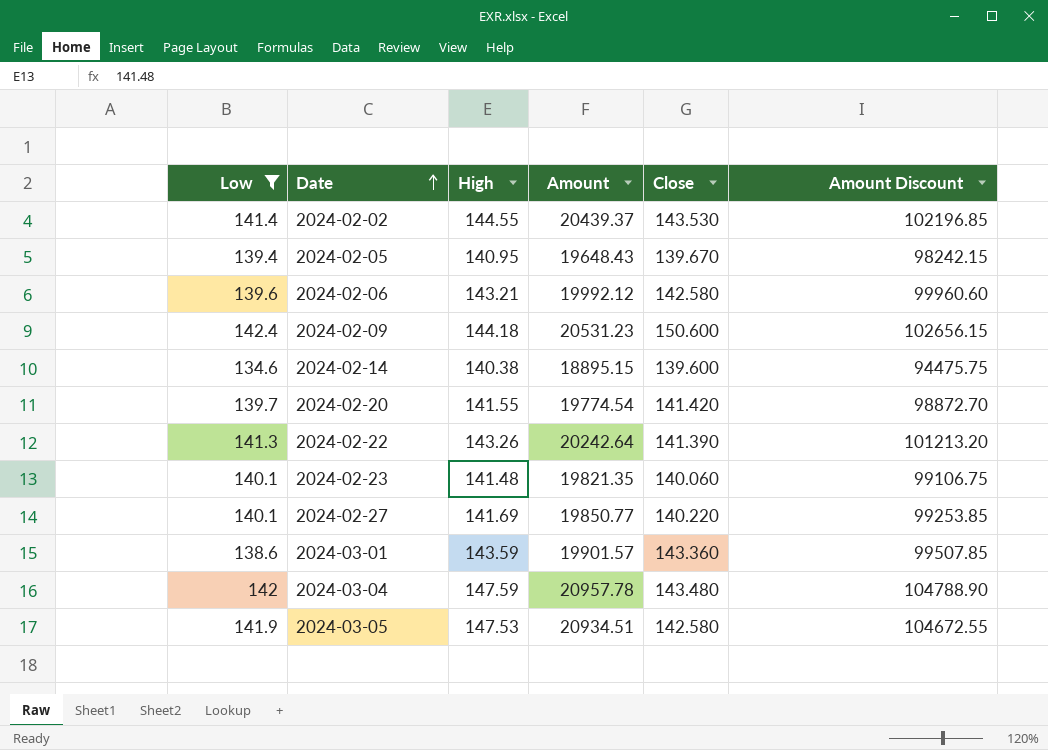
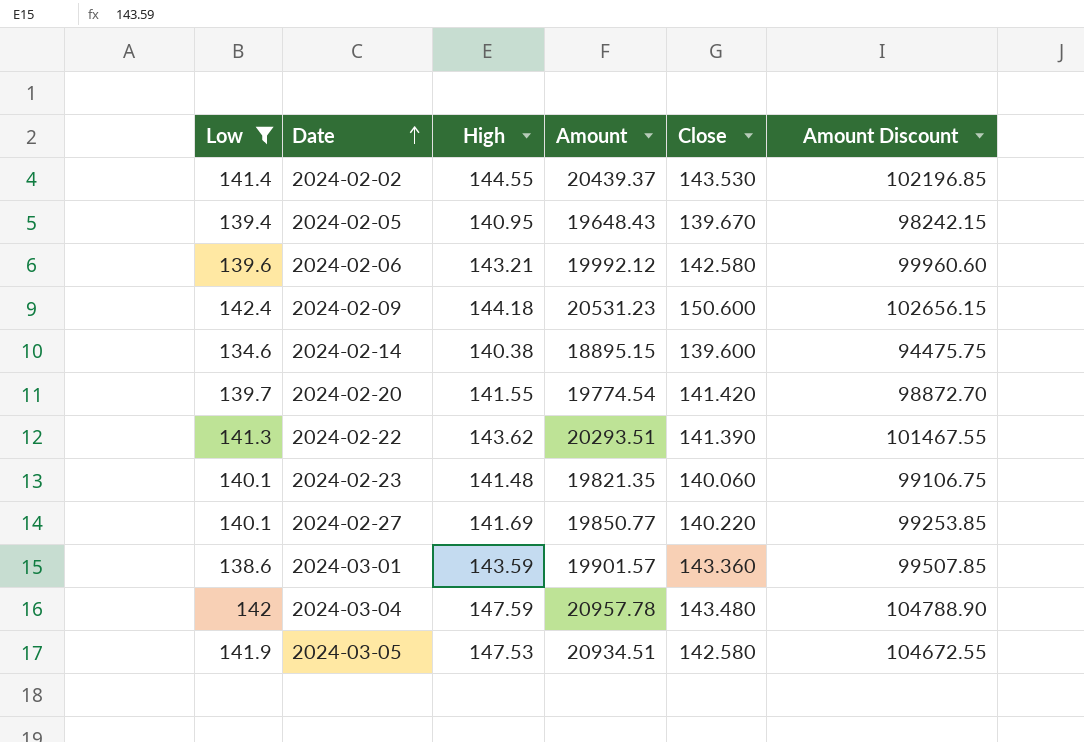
2024-02-22 | High: 143.26 -> 143.62
2024-02-22 | Amount: 20242.64 -> 20293.51
2024-02-22 | Amount Discount: 101213.20 -> 101467.55

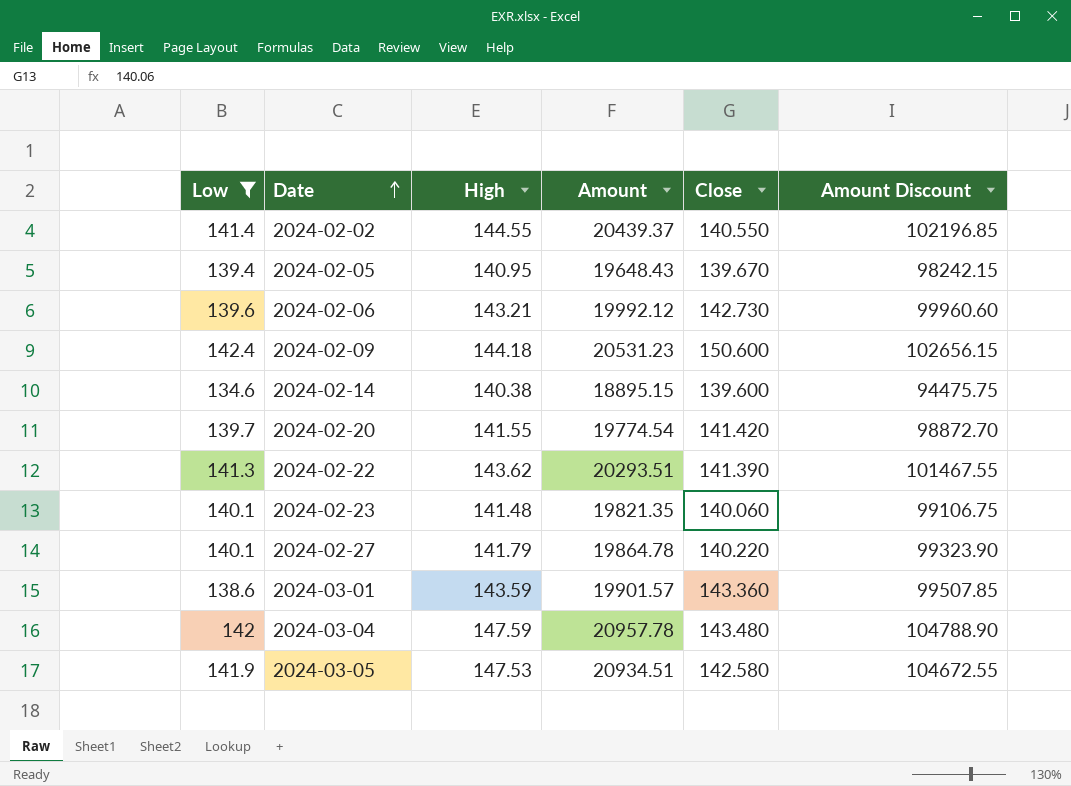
2024-02-02 | Close: 143.530 -> 140.550
2024-02-06 | Close: 142.580 -> 142.730
2024-02-27 | High: 141.69 -> 141.79
2024-02-27 | Amount: 19850.77 -> 19864.78
2024-02-27 | Amount Discount: 99253.85 -> 99323.90

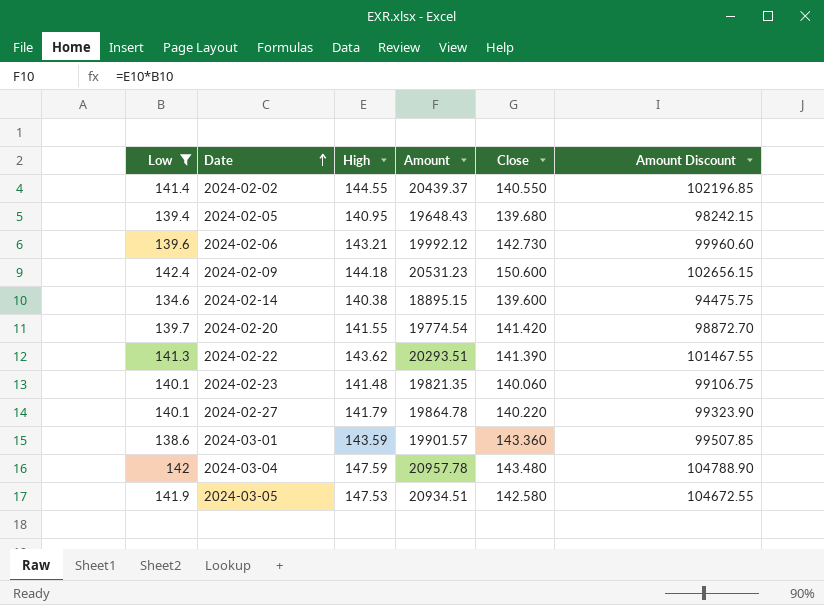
2024-02-05 | Close: 139.670 -> 139.680

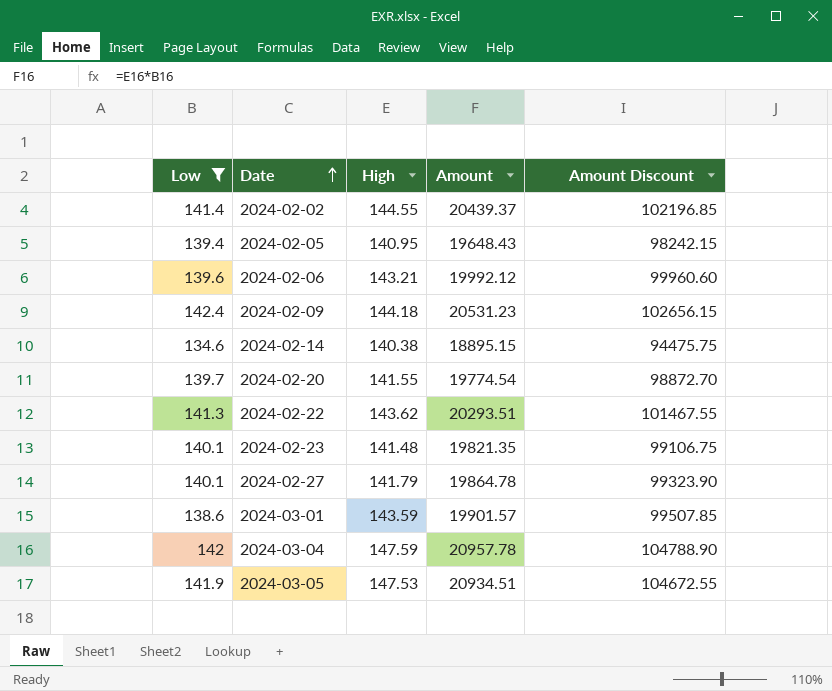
column Close | position: 5 -> none

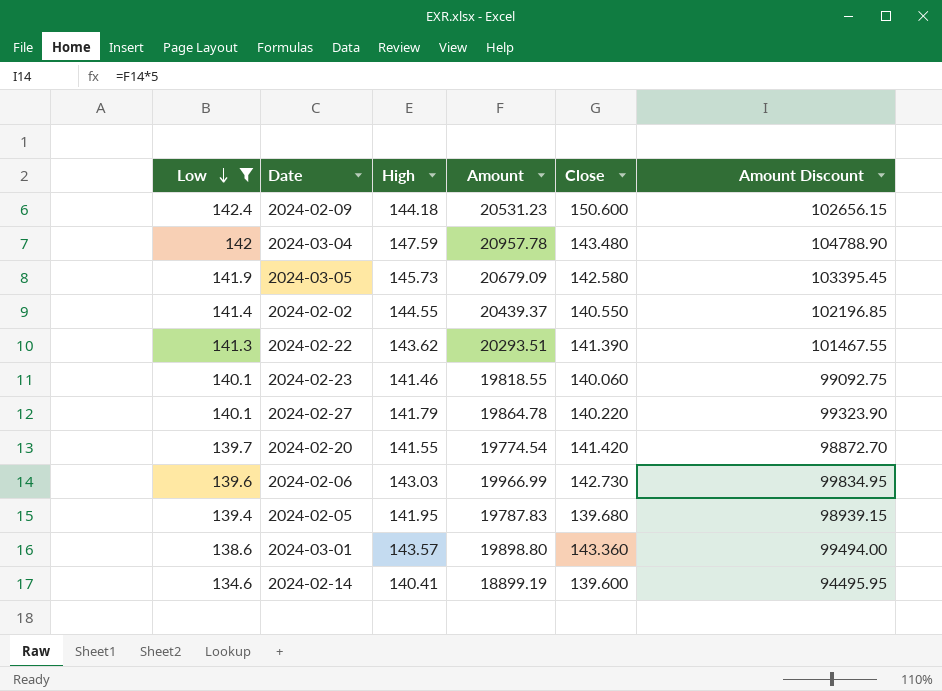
row order: Date ascending -> Low descending
column Close | position: none -> 5
2024-03-05 | High: 147.53 -> 145.73
2024-03-05 | Amount: 20934.51 -> 20679.09
2024-03-05 | Amount Discount: 104672.55 -> 103395.45
2024-02-23 | High: 141.48 -> 141.46
2024-02-23 | Amount: 19821.35 -> 19818.55
2024-02-23 | Amount Discount: 99106.75 -> 99092.75
2024-02-06 | High: 143.21 -> 143.03
2024-02-06 | Amount: 19992.12 -> 19966.99
2024-02-06 | Amount Discount: 99960.60 -> 99834.95
2024-02-05 | High: 140.95 -> 141.95
2024-02-05 | Amount: 19648.43 -> 19787.83
2024-02-05 | Amount Discount: 98242.15 -> 98939.15
2024-03-01 | High: 143.59 -> 143.57
2024-03-01 | Amount: 19901.57 -> 19898.80
2024-03-01 | Amount Discount: 99507.85 -> 99494.00
2024-02-14 | High: 140.38 -> 140.41
2024-02-14 | Amount: 18895.15 -> 18899.19
2024-02-14 | Amount Discount: 94475.75 -> 94495.95

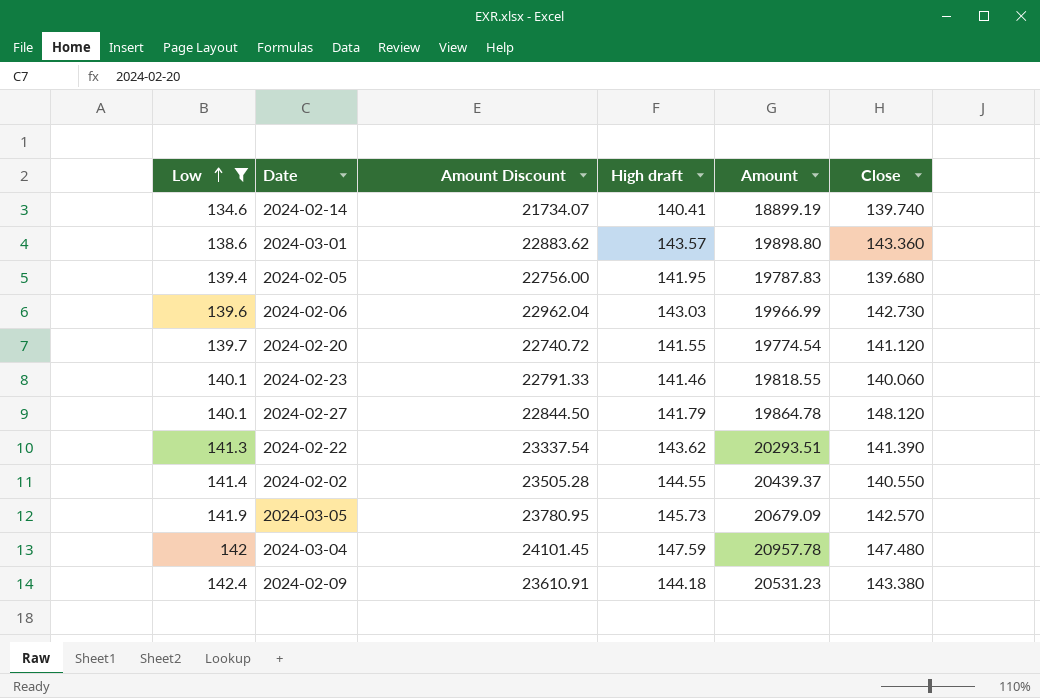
row order: Low descending -> Low ascending
column Amount Discount | formula: [Amount] * 5 -> [Amount] * 1.15
column Amount Discount | position: 6 -> 3
column name: High -> High draft
2024-02-14 | Close: 139.600 -> 139.740
2024-02-20 | Close: 141.420 -> 141.120
2024-02-27 | Close: 140.220 -> 148.120
2024-03-05 | Close: 142.580 -> 142.570
2024-03-04 | Close: 143.480 -> 147.480
2024-02-09 | Close: 150.600 -> 143.380

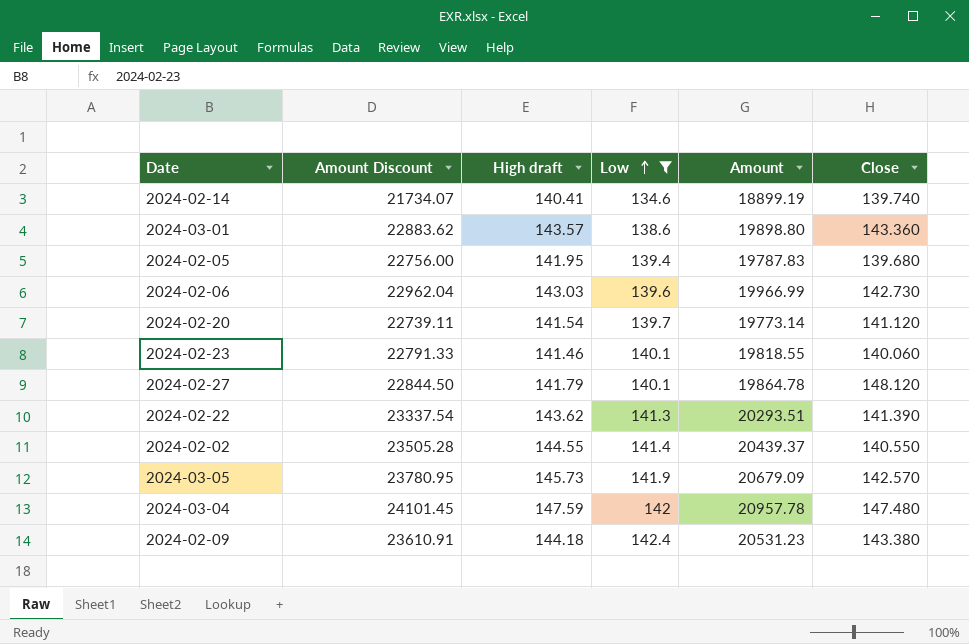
column Low | position: 1 -> 4
2024-02-20 | Amount Discount: 22740.72 -> 22739.11
2024-02-20 | High draft: 141.55 -> 141.54
2024-02-20 | Amount: 19774.54 -> 19773.14

